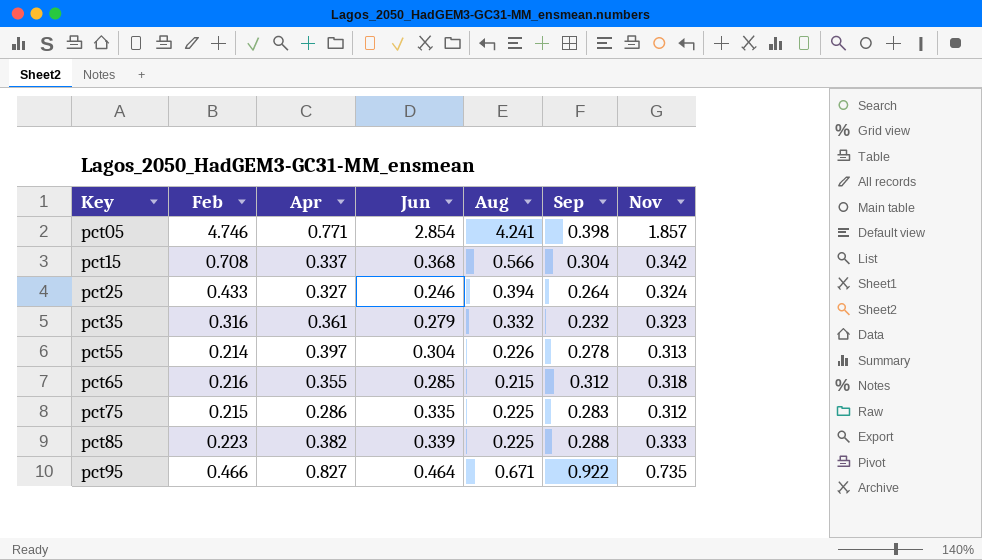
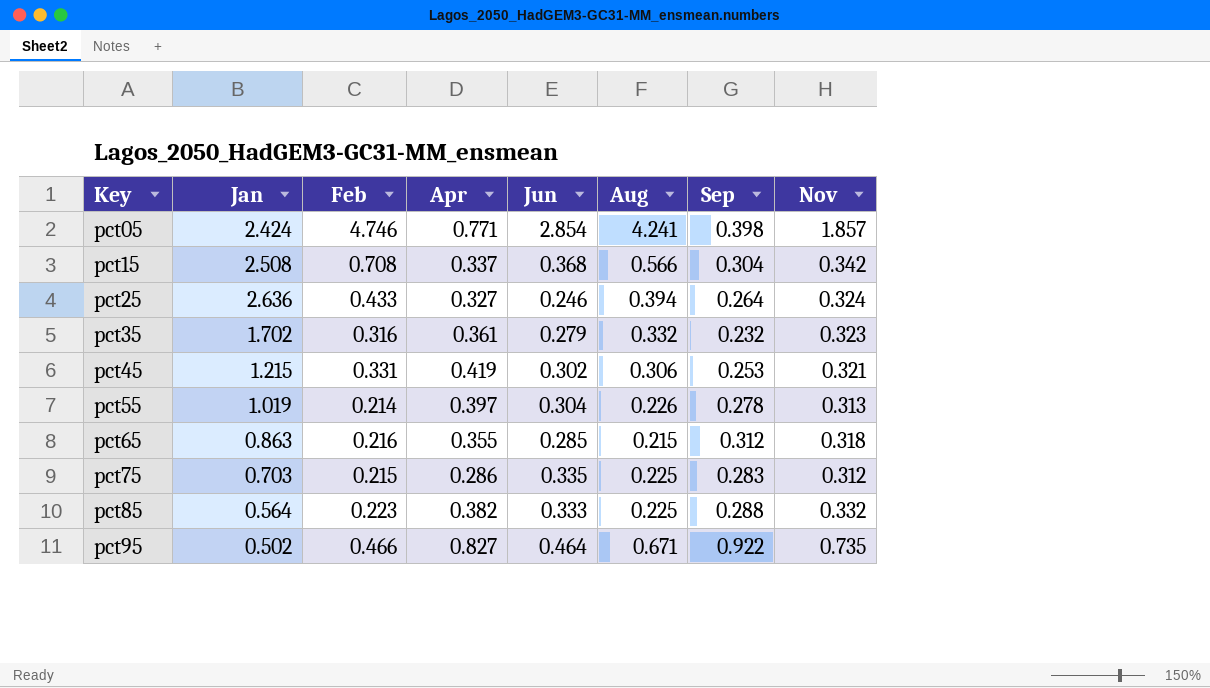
column Jan | position: none -> 2
row pct45: none -> 1.215 | 0.331 | 0.419 | 0.302 | 0.306 | 0.253 | 0.321
pct85 | Jun: 0.339 -> 0.333
pct85 | Nov: 0.333 -> 0.332

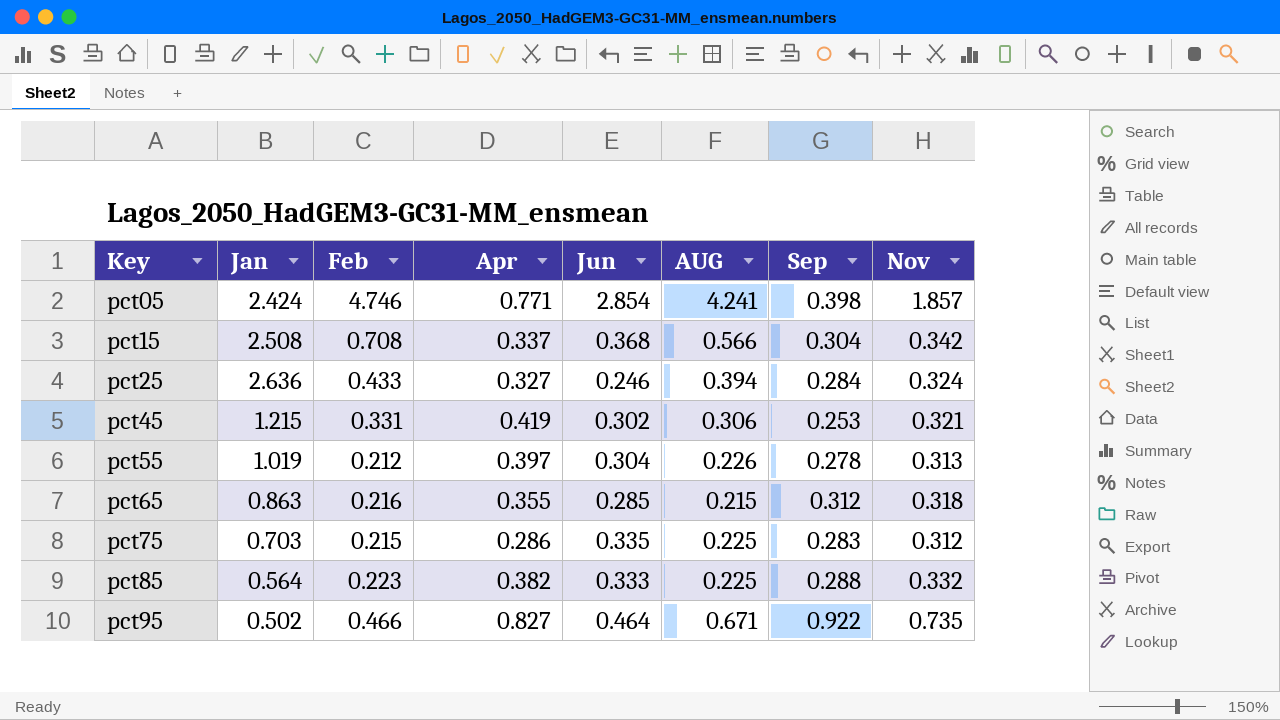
column name: Aug -> AUG
row pct35: 1.702 | 0.316 | 0.361 | 0.279 | 0.332 | 0.232 | 0.323 -> none
pct25 | Sep: 0.264 -> 0.284
pct55 | Feb: 0.214 -> 0.212

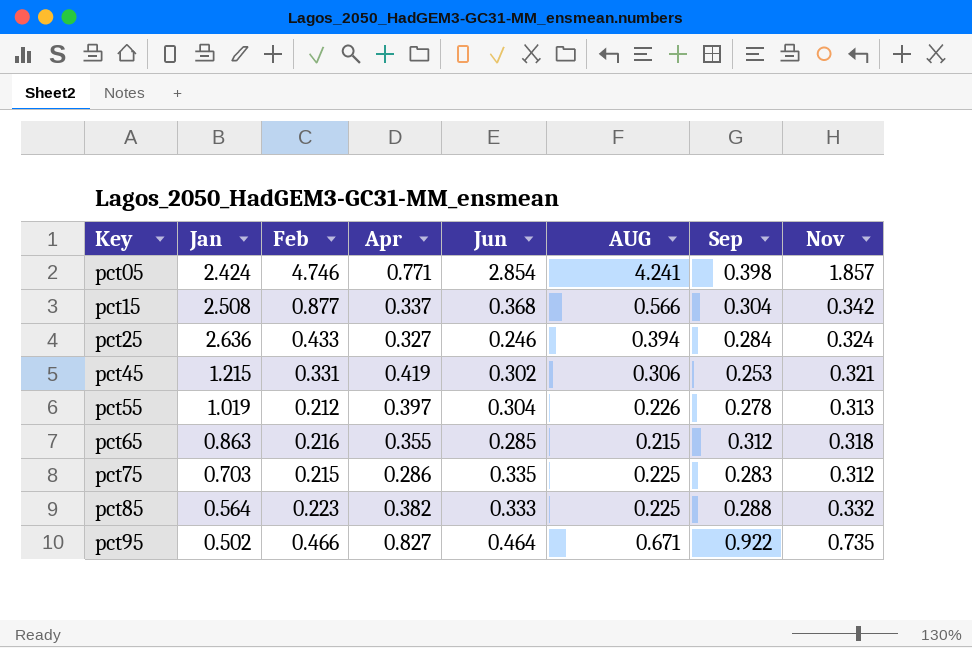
pct15 | Feb: 0.708 -> 0.877

